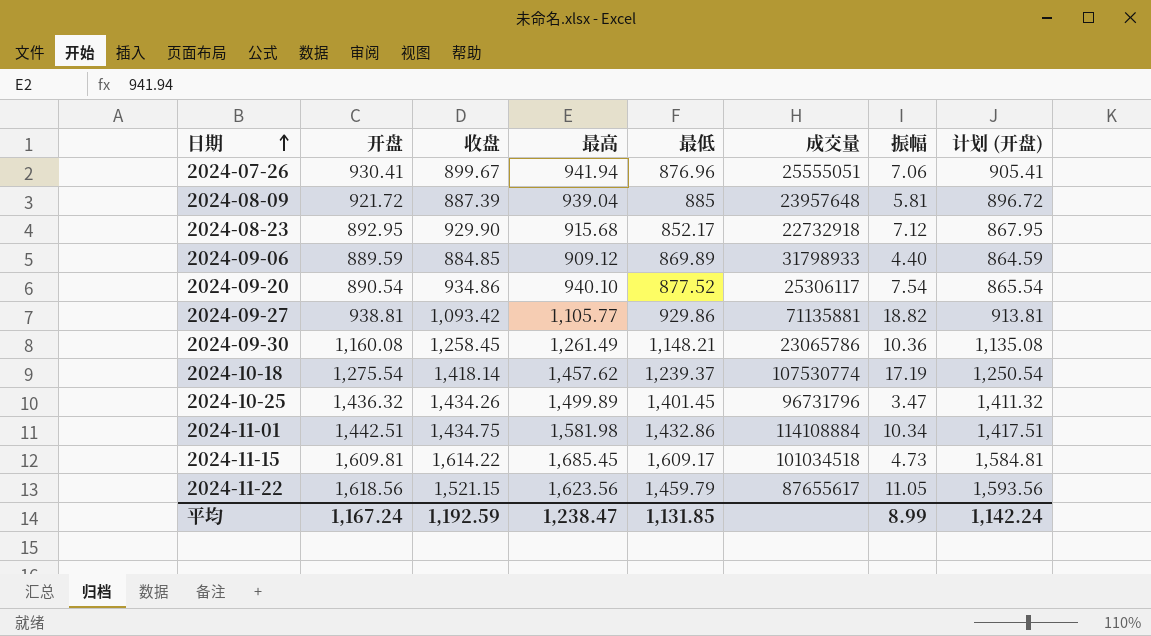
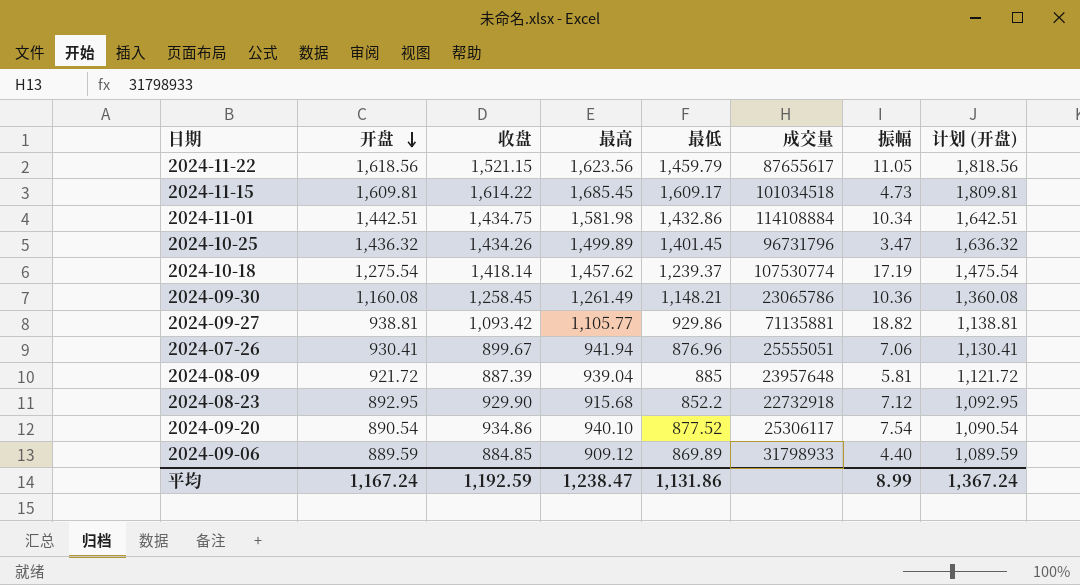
row order: 日期 ascending -> 开盘 descending
column 计划 (开盘) | formula: [开盘] - 25 -> [开盘] + 200
2024-08-23 | 最低: 852.17 -> 852.2
平均 | 最低: 1,131.85 -> 1,131.86
平均 | 计划 (开盘): 1,142.24 -> 1,367.24

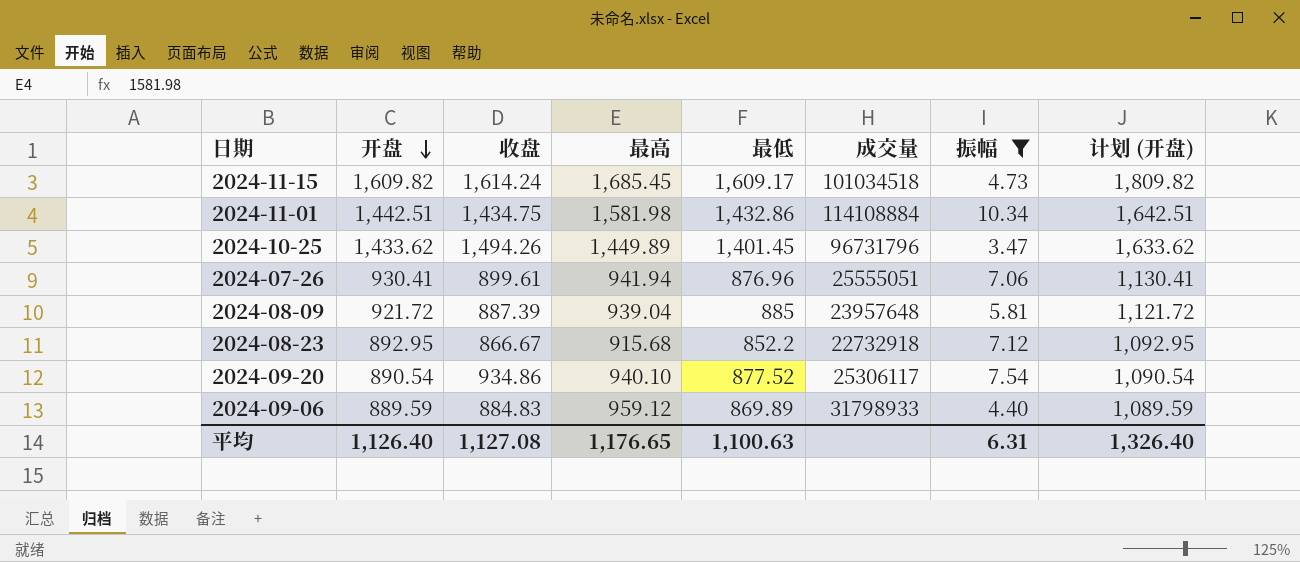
filter: none -> 振幅 <= 10.34
2024-11-15 | 开盘: 1,609.81 -> 1,609.82
2024-11-15 | 收盘: 1,614.22 -> 1,614.24
2024-11-15 | 计划 (开盘): 1,809.81 -> 1,809.82
2024-10-25 | 开盘: 1,436.32 -> 1,433.62
2024-10-25 | 收盘: 1,434.26 -> 1,494.26
2024-10-25 | 最高: 1,499.89 -> 1,449.89
2024-10-25 | 计划 (开盘): 1,636.32 -> 1,633.62
2024-07-26 | 收盘: 899.67 -> 899.61
2024-08-23 | 收盘: 929.90 -> 866.67
2024-09-06 | 收盘: 884.85 -> 884.83
2024-09-06 | 最高: 909.12 -> 959.12
平均 | 开盘: 1,167.24 -> 1,126.40
平均 | 收盘: 1,192.59 -> 1,127.08
平均 | 最高: 1,238.47 -> 1,176.65
平均 | 最低: 1,131.86 -> 1,100.63
平均 | 振幅: 8.99 -> 6.31
平均 | 计划 (开盘): 1,367.24 -> 1,326.40

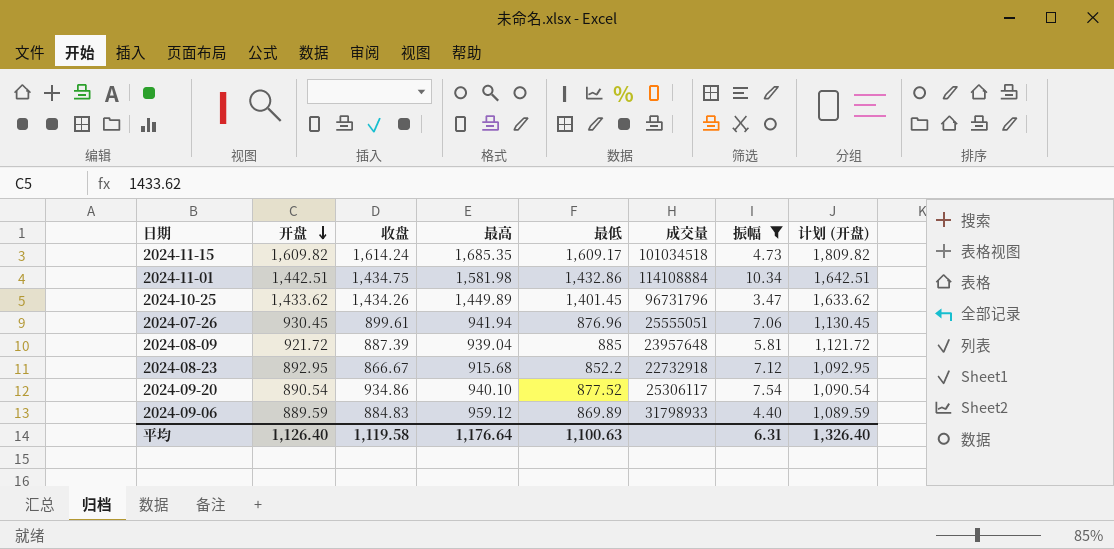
2024-11-15 | 最高: 1,685.45 -> 1,685.35
2024-10-25 | 收盘: 1,494.26 -> 1,434.26
2024-07-26 | 开盘: 930.41 -> 930.45
2024-07-26 | 计划 (开盘): 1,130.41 -> 1,130.45
平均 | 收盘: 1,127.08 -> 1,119.58
平均 | 最高: 1,176.65 -> 1,176.64

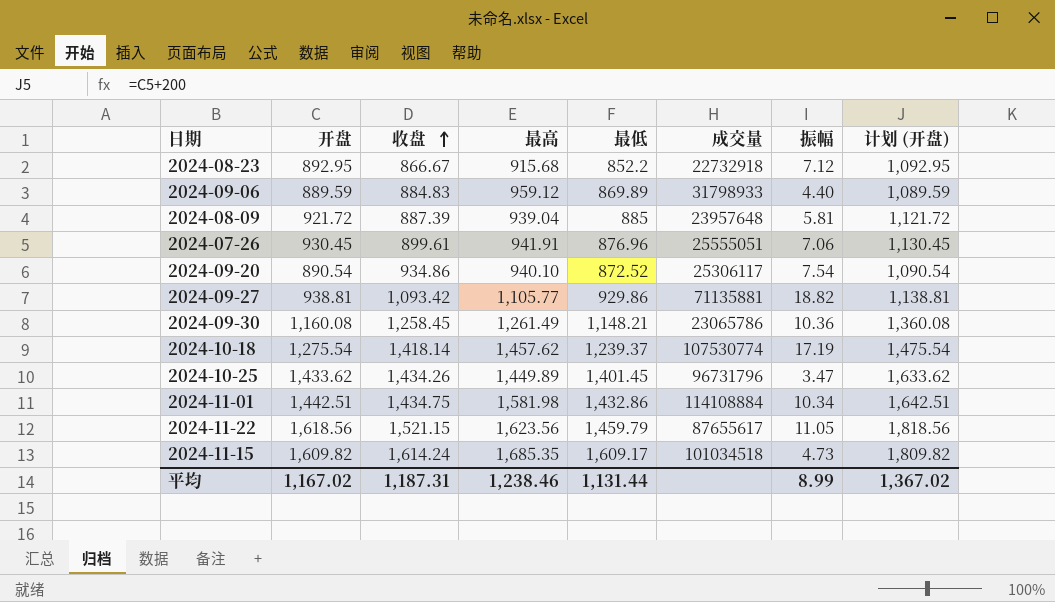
filter: 振幅 <= 10.34 -> none
row order: 开盘 descending -> 收盘 ascending
2024-07-26 | 最高: 941.94 -> 941.91
2024-09-20 | 最低: 877.52 -> 872.52
平均 | 开盘: 1,126.40 -> 1,167.02
平均 | 收盘: 1,119.58 -> 1,187.31
平均 | 最高: 1,176.64 -> 1,238.46
平均 | 最低: 1,100.63 -> 1,131.44
平均 | 振幅: 6.31 -> 8.99
平均 | 计划 (开盘): 1,326.40 -> 1,367.02

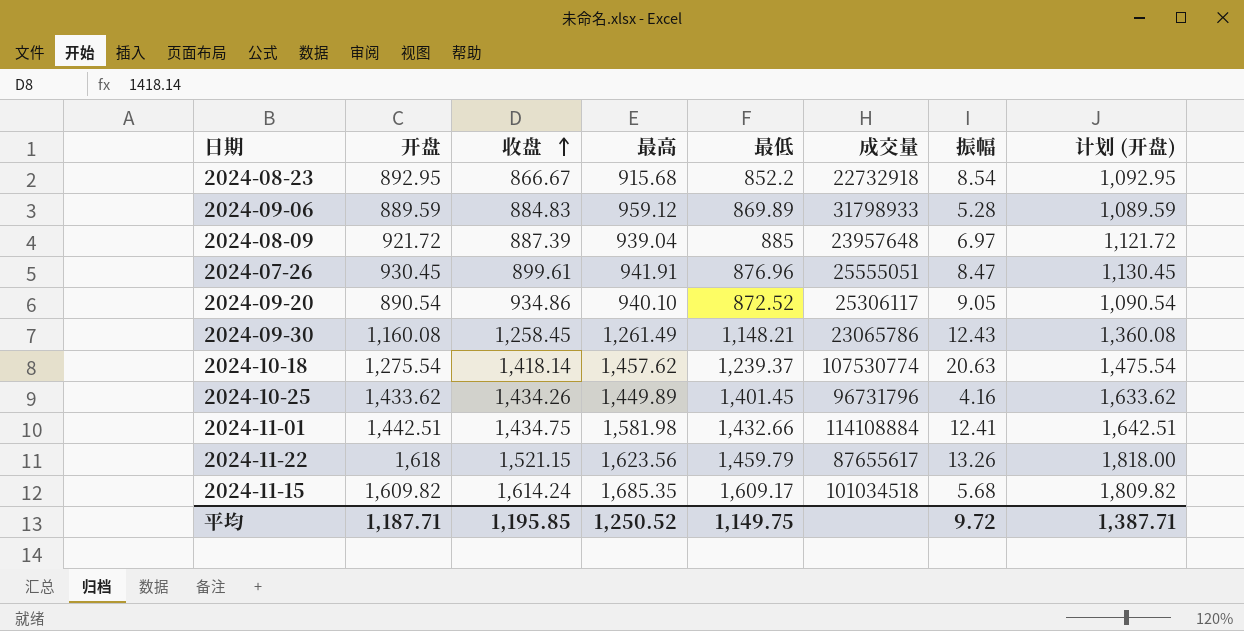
row 2024-09-27: 938.81 | 1,093.42 | 1,105.77 | 929.86 | 71135881 | 18.82 | 1,138.81 -> none
2024-08-23 | 振幅: 7.12 -> 8.54
2024-09-06 | 振幅: 4.40 -> 5.28
2024-08-09 | 振幅: 5.81 -> 6.97
2024-07-26 | 振幅: 7.06 -> 8.47
2024-09-20 | 振幅: 7.54 -> 9.05
2024-09-30 | 振幅: 10.36 -> 12.43
2024-10-18 | 振幅: 17.19 -> 20.63
2024-10-25 | 振幅: 3.47 -> 4.16
2024-11-01 | 最低: 1,432.86 -> 1,432.66
2024-11-01 | 振幅: 10.34 -> 12.41
2024-11-22 | 开盘: 1,618.56 -> 1,618
2024-11-22 | 振幅: 11.05 -> 13.26
2024-11-22 | 计划 (开盘): 1,818.56 -> 1,818.00
2024-11-15 | 振幅: 4.73 -> 5.68
平均 | 开盘: 1,167.02 -> 1,187.71
平均 | 收盘: 1,187.31 -> 1,195.85
平均 | 最高: 1,238.46 -> 1,250.52
平均 | 最低: 1,131.44 -> 1,149.75
平均 | 振幅: 8.99 -> 9.72
平均 | 计划 (开盘): 1,367.02 -> 1,387.71

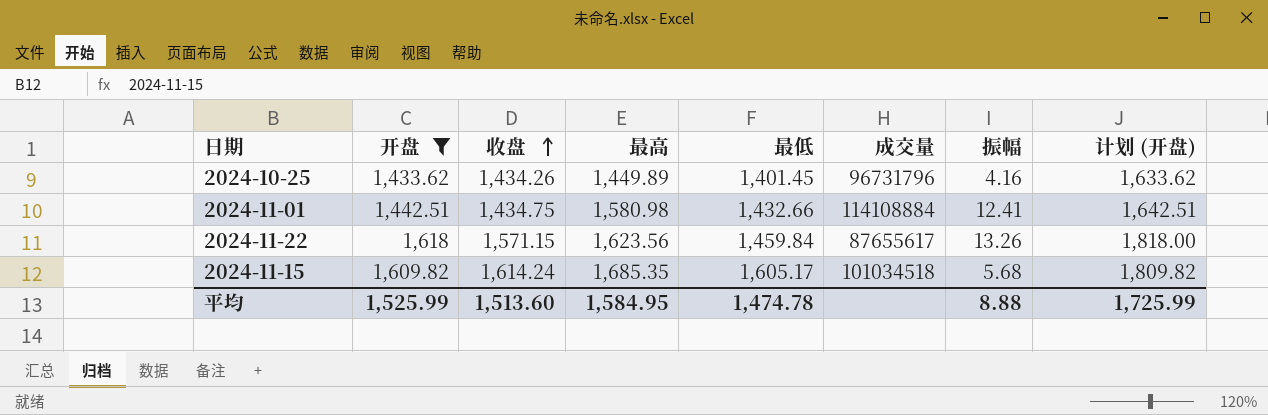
filter: none -> 开盘 >= 1,433.62
2024-11-01 | 最高: 1,581.98 -> 1,580.98
2024-11-22 | 收盘: 1,521.15 -> 1,571.15
2024-11-22 | 最低: 1,459.79 -> 1,459.84
2024-11-15 | 最低: 1,609.17 -> 1,605.17
平均 | 开盘: 1,187.71 -> 1,525.99
平均 | 收盘: 1,195.85 -> 1,513.60
平均 | 最高: 1,250.52 -> 1,584.95
平均 | 最低: 1,149.75 -> 1,474.78
平均 | 振幅: 9.72 -> 8.88
平均 | 计划 (开盘): 1,387.71 -> 1,725.99

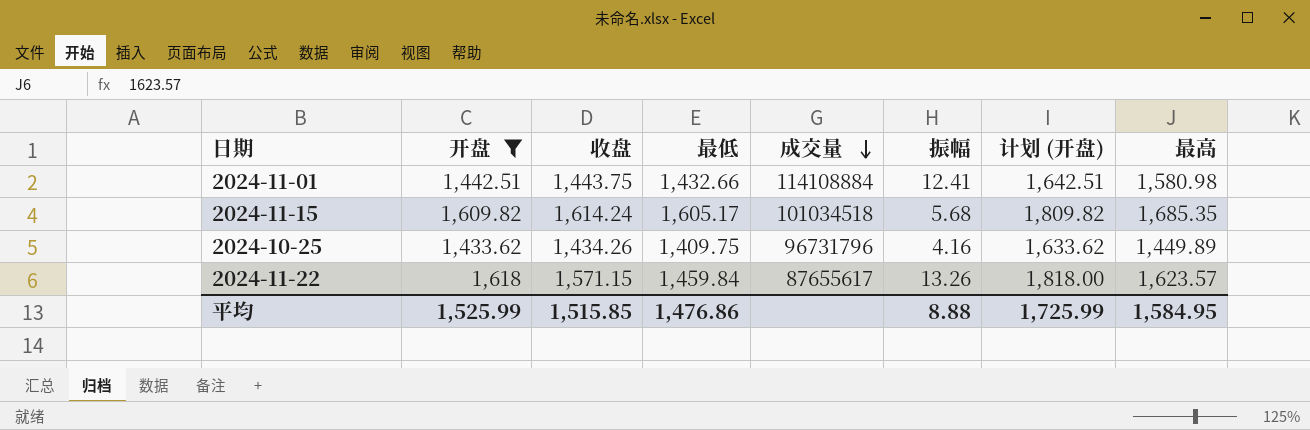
row order: 收盘 ascending -> 成交量 descending
column 最高 | position: 4 -> 8
2024-11-01 | 收盘: 1,434.75 -> 1,443.75
2024-10-25 | 最低: 1,401.45 -> 1,409.75
2024-11-22 | 最高: 1,623.56 -> 1,623.57
平均 | 收盘: 1,513.60 -> 1,515.85
平均 | 最低: 1,474.78 -> 1,476.86

